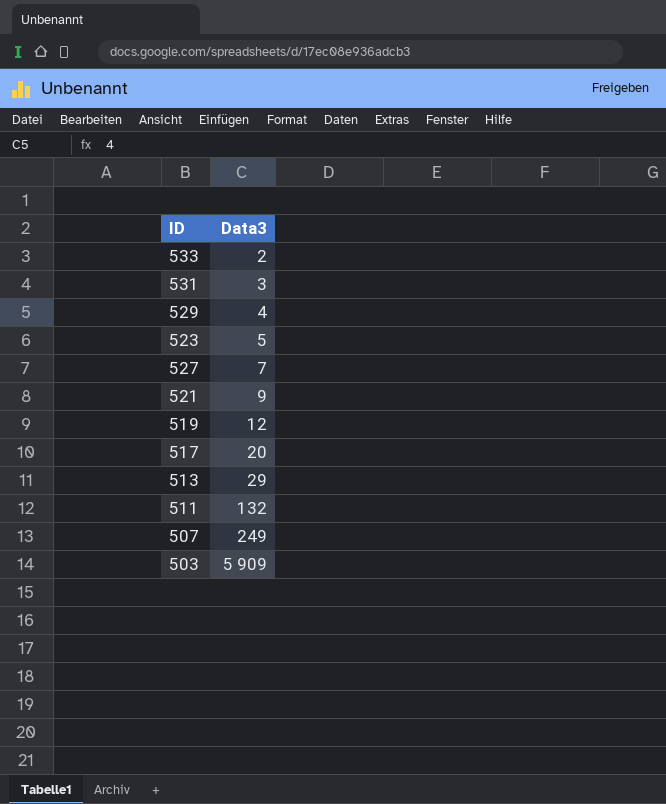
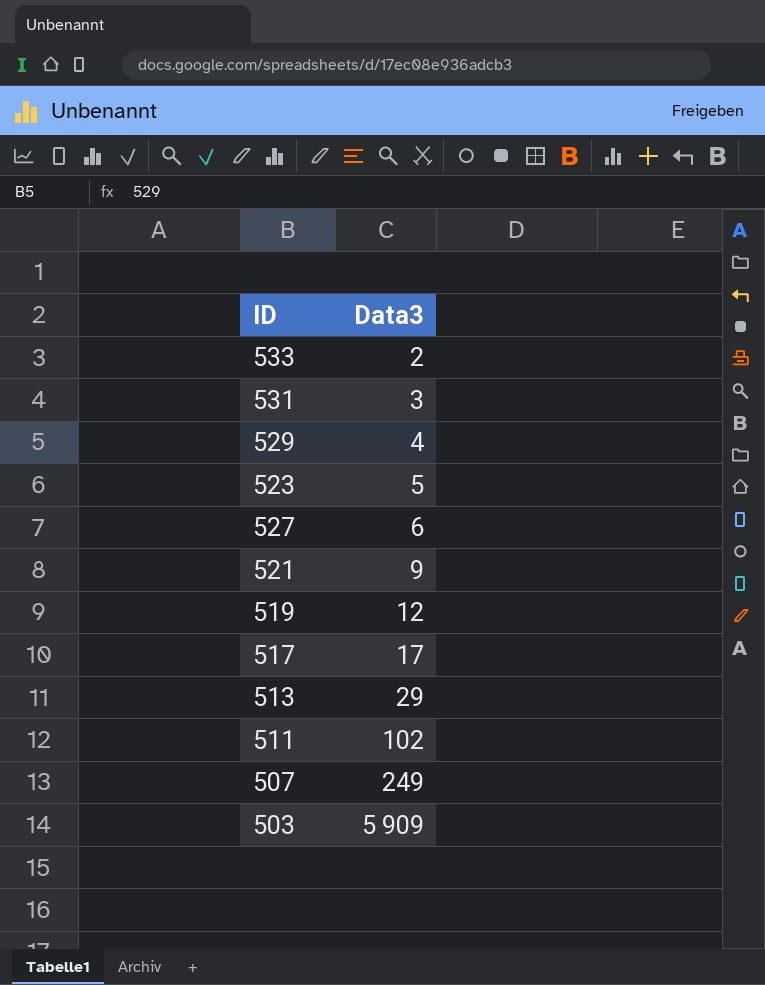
527 | Data3: 7 -> 6
517 | Data3: 20 -> 17
511 | Data3: 132 -> 102

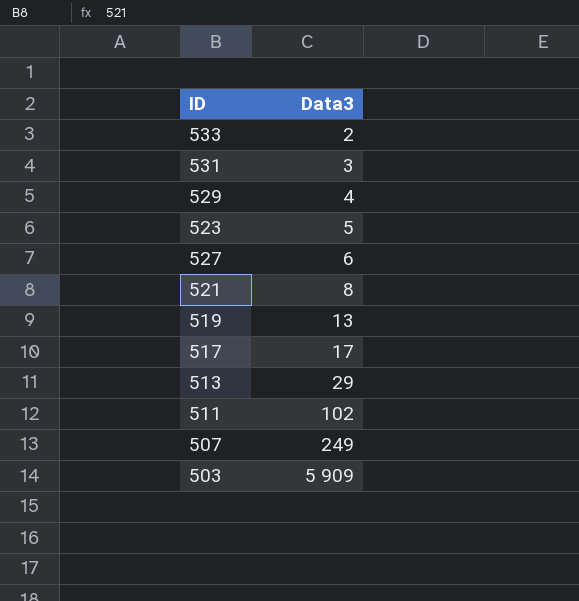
521 | Data3: 9 -> 8
519 | Data3: 12 -> 13

